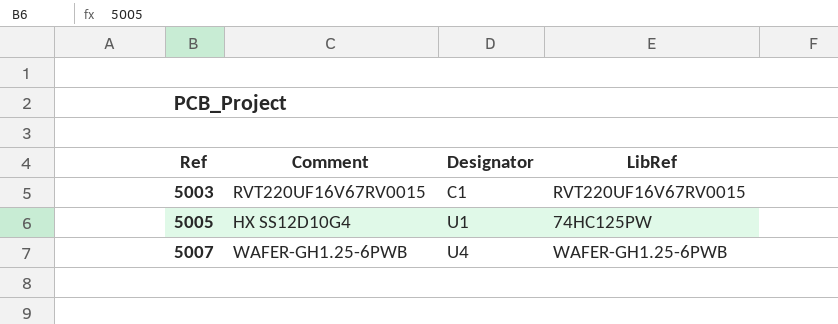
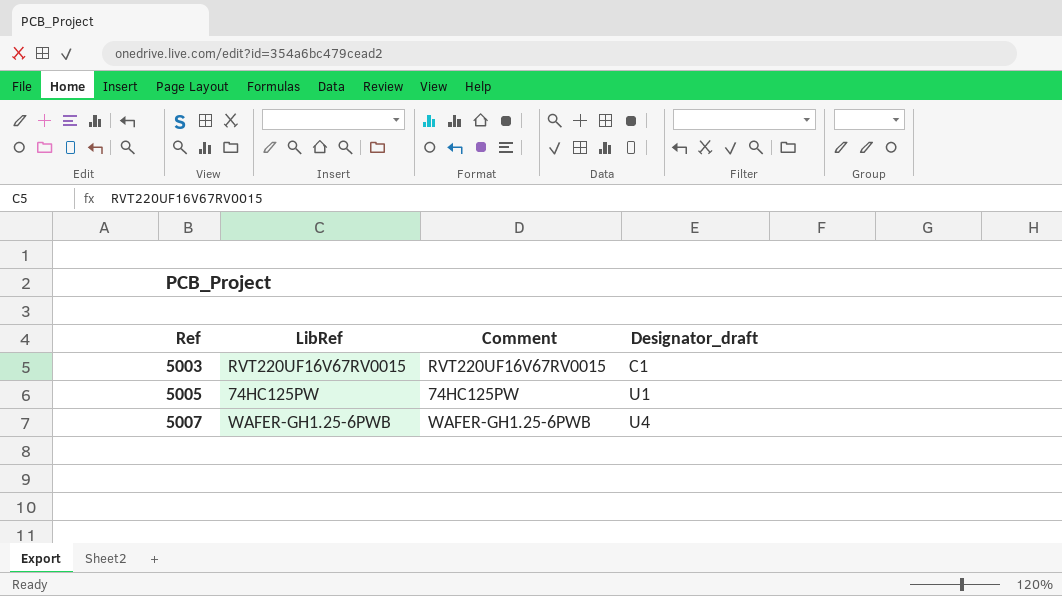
column LibRef | position: 4 -> 2
column name: Designator -> Designator_draft
5005 | Comment: HX SS12D10G4 -> 74HC125PW

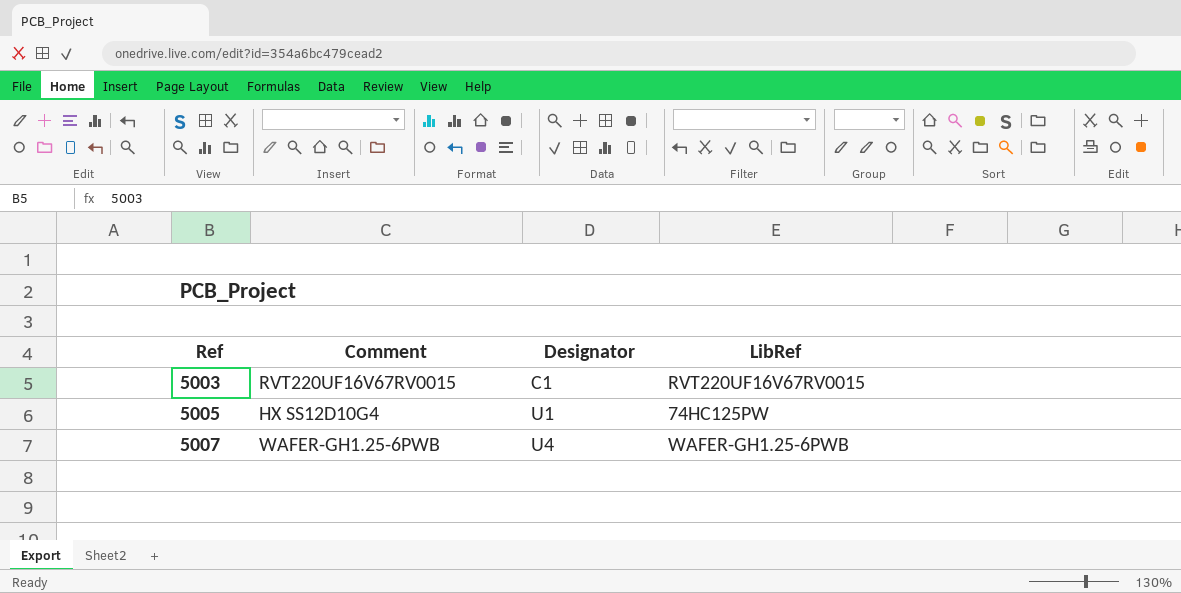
column name: Designator_draft -> Designator
column LibRef | position: 2 -> 4
5005 | Comment: 74HC125PW -> HX SS12D10G4

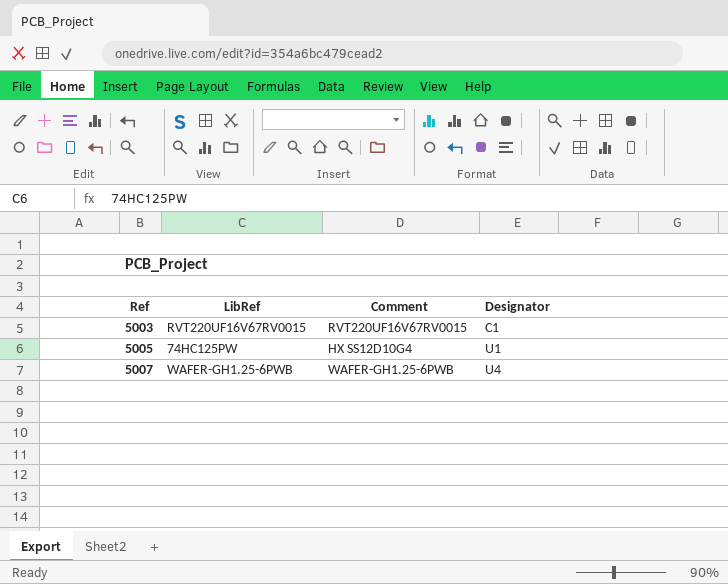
column LibRef | position: 4 -> 2

